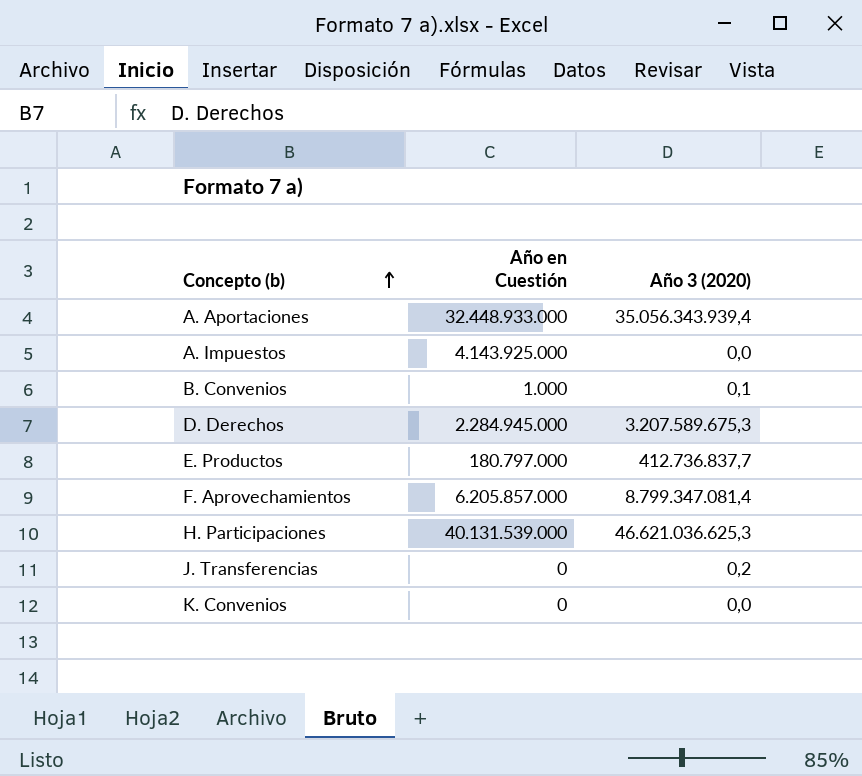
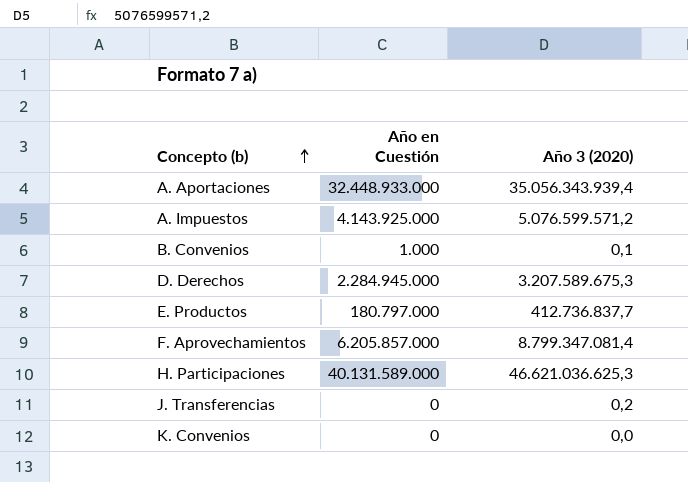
A. Impuestos | Año 3 (2020): 0,0 -> 5.076.599.571,2
H. Participaciones | Año en Cuestión: 40.131.539.000 -> 40.131.589.000

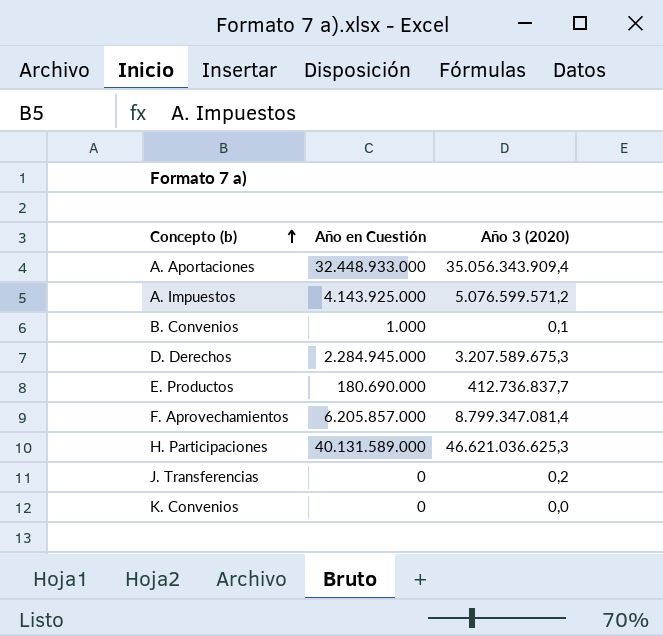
A. Aportaciones | Año 3 (2020): 35.056.343.939,4 -> 35.056.343.909,4
E. Productos | Año en Cuestión: 180.797.000 -> 180.690.000

